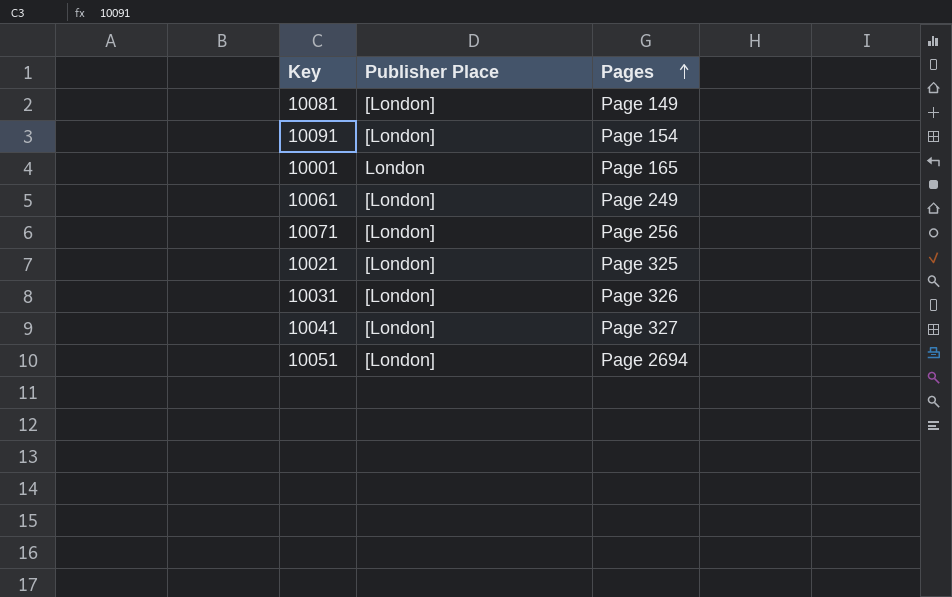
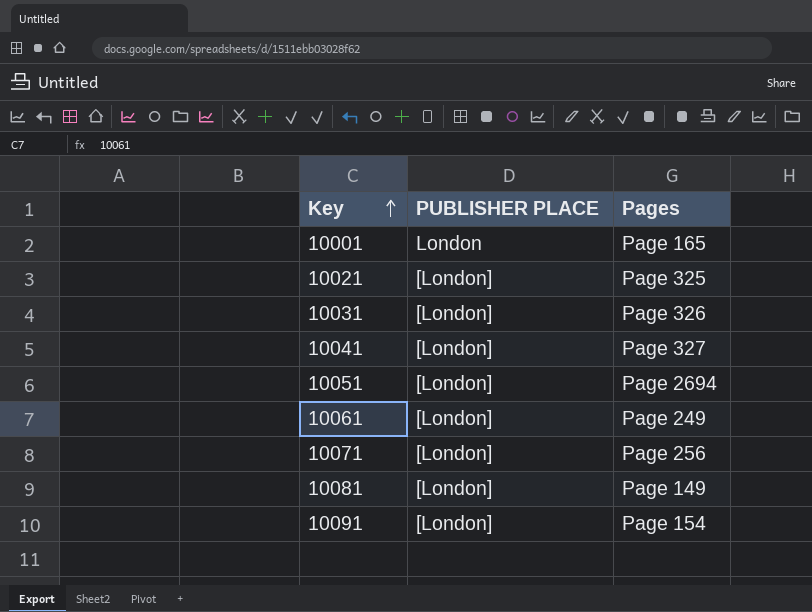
row order: Pages ascending -> Key ascending
column name: Publisher Place -> PUBLISHER PLACE

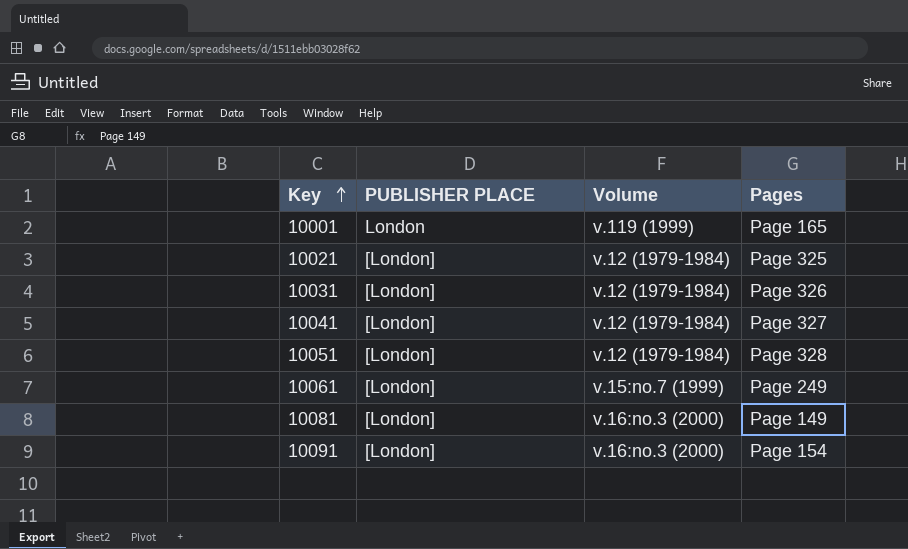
column Volume | position: none -> 3
row 10071: [London] | Page 256 -> none
10051 | Pages: Page 2694 -> Page 328

